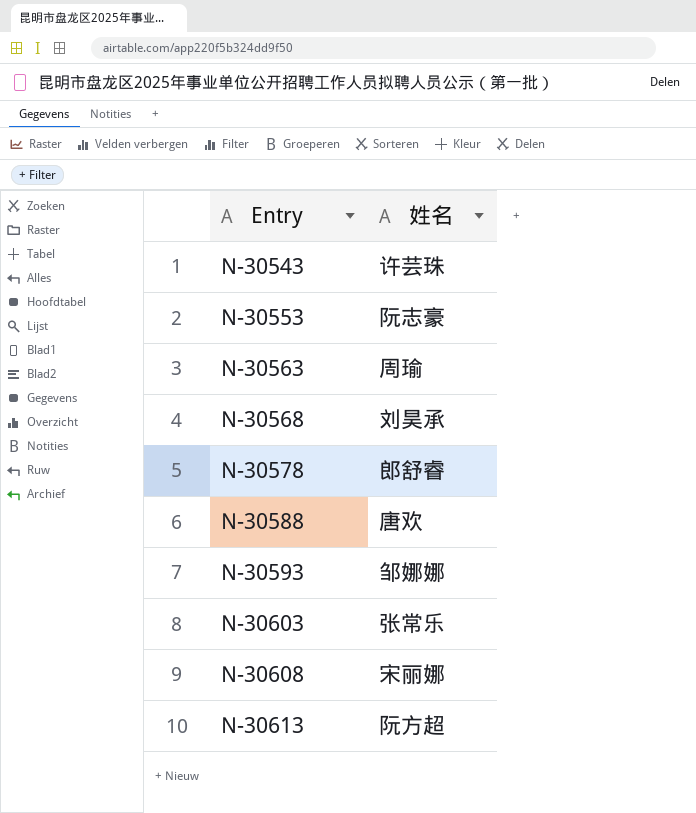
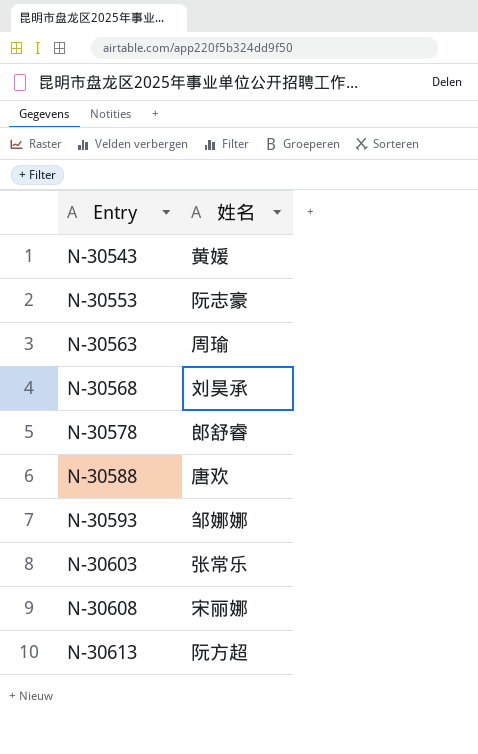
N-30543 | 姓名: 许芸珠 -> 黄媛

